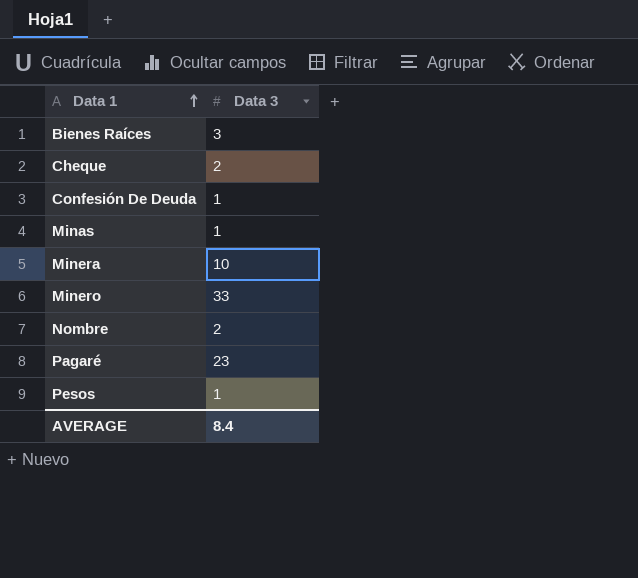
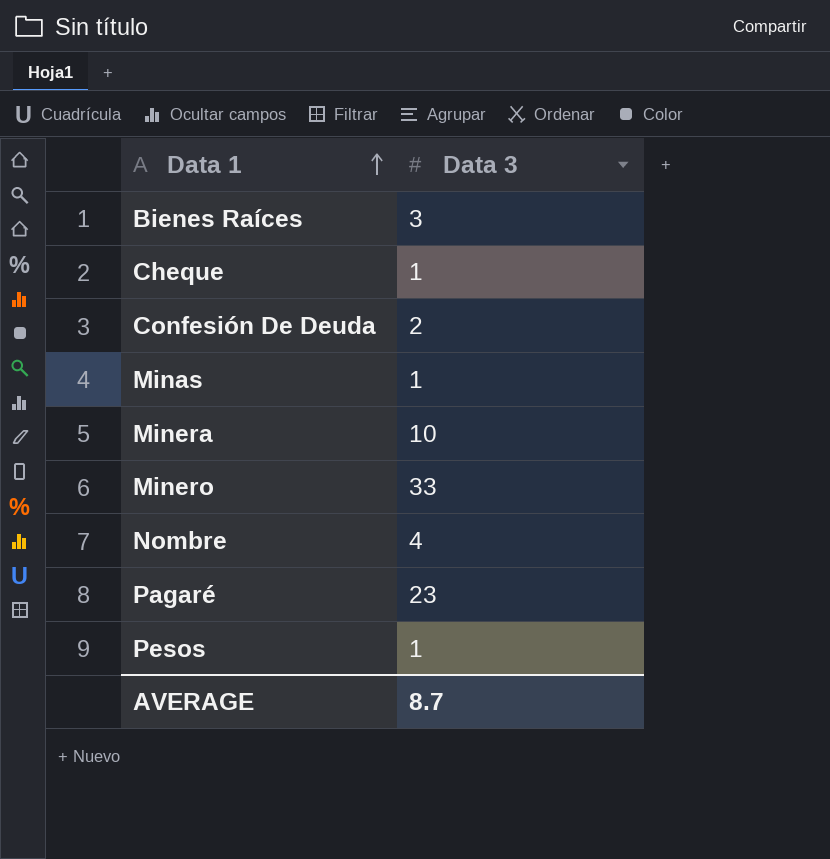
Cheque | Data 3: 2 -> 1
Confesión De Deuda | Data 3: 1 -> 2
Nombre | Data 3: 2 -> 4
AVERAGE | Data 3: 8.4 -> 8.7

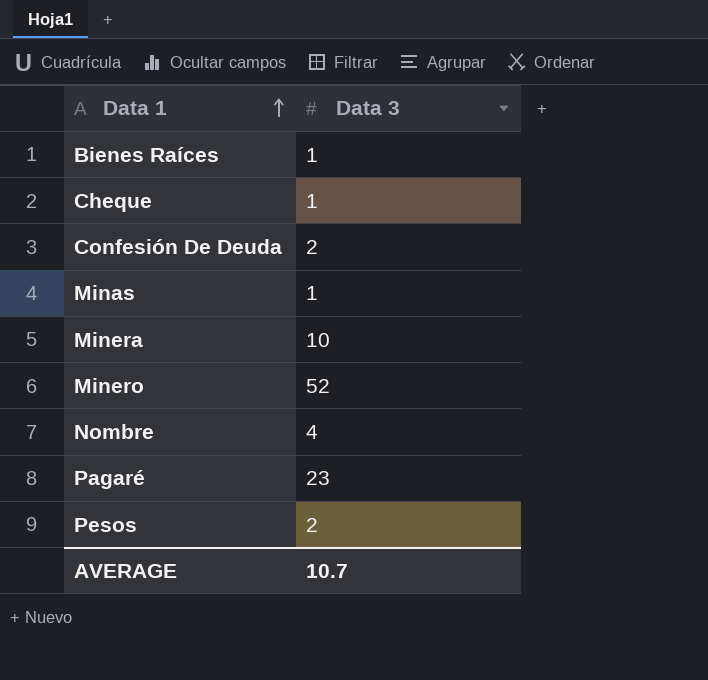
Bienes Raíces | Data 3: 3 -> 1
Minero | Data 3: 33 -> 52
Pesos | Data 3: 1 -> 2
AVERAGE | Data 3: 8.7 -> 10.7

